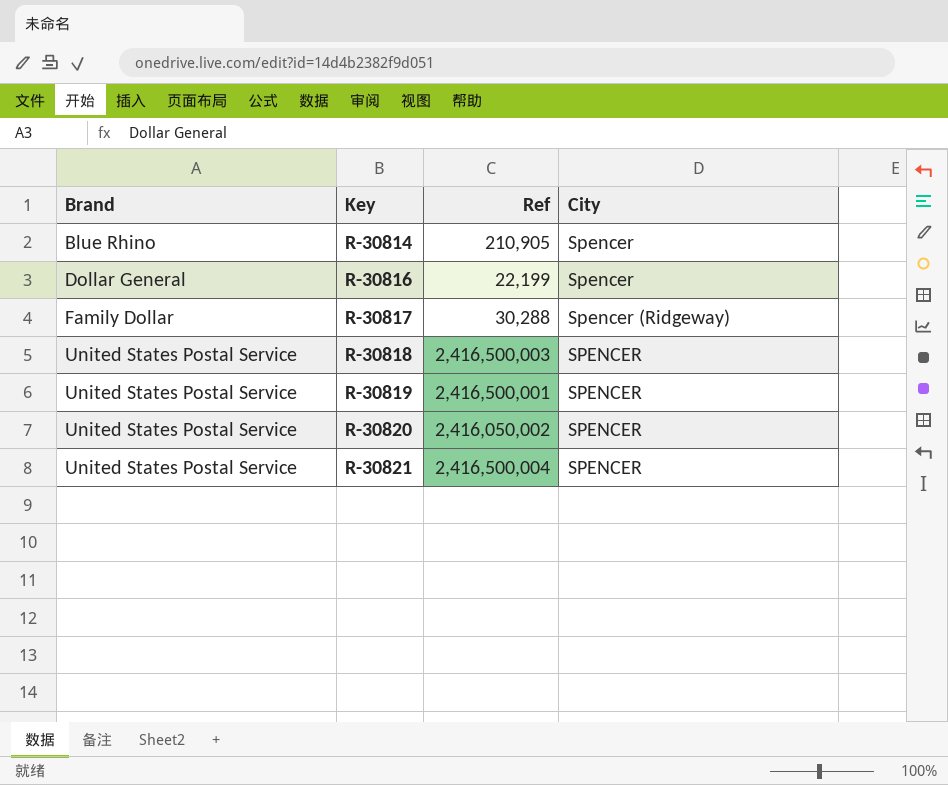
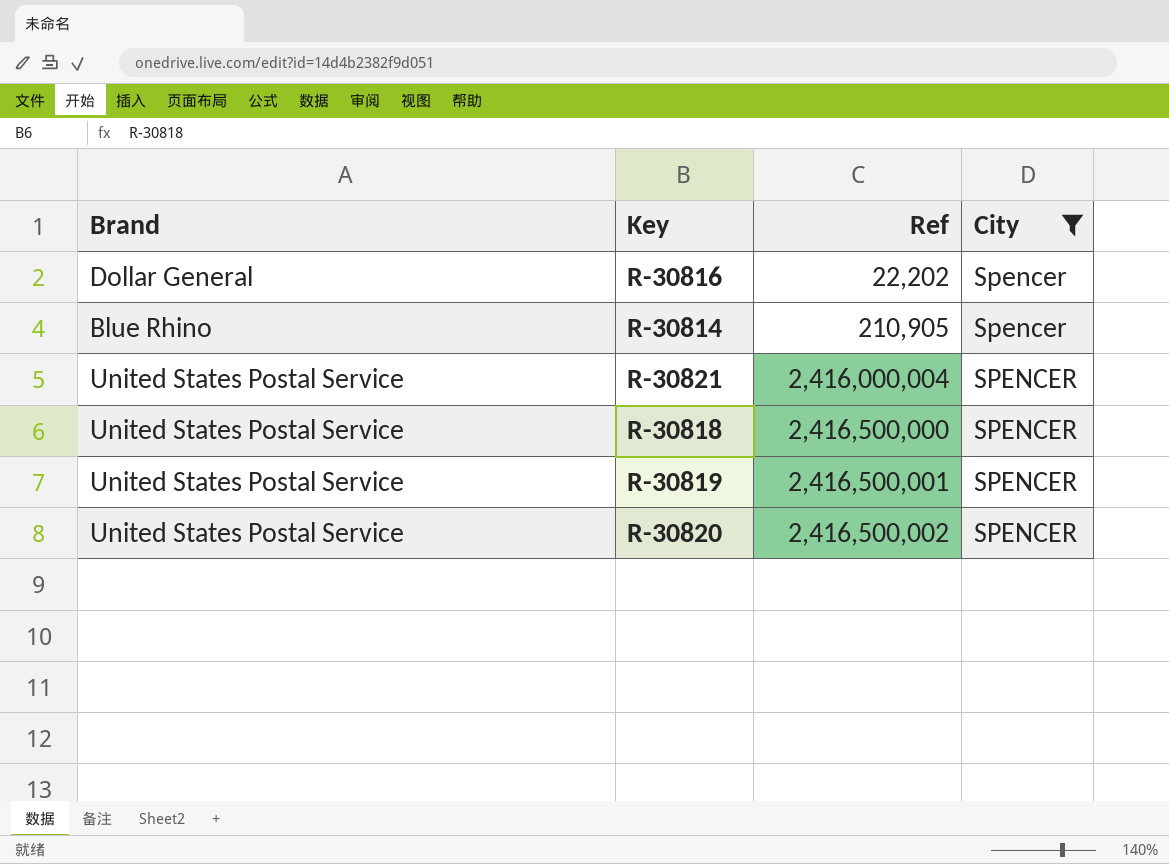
filter: none -> City != Spencer (Ridgeway)
row order: Brand ascending -> Ref ascending
R-30816 | Ref: 22,199 -> 22,202
R-30821 | Ref: 2,416,500,004 -> 2,416,000,004
R-30818 | Ref: 2,416,500,003 -> 2,416,500,000
R-30820 | Ref: 2,416,050,002 -> 2,416,500,002

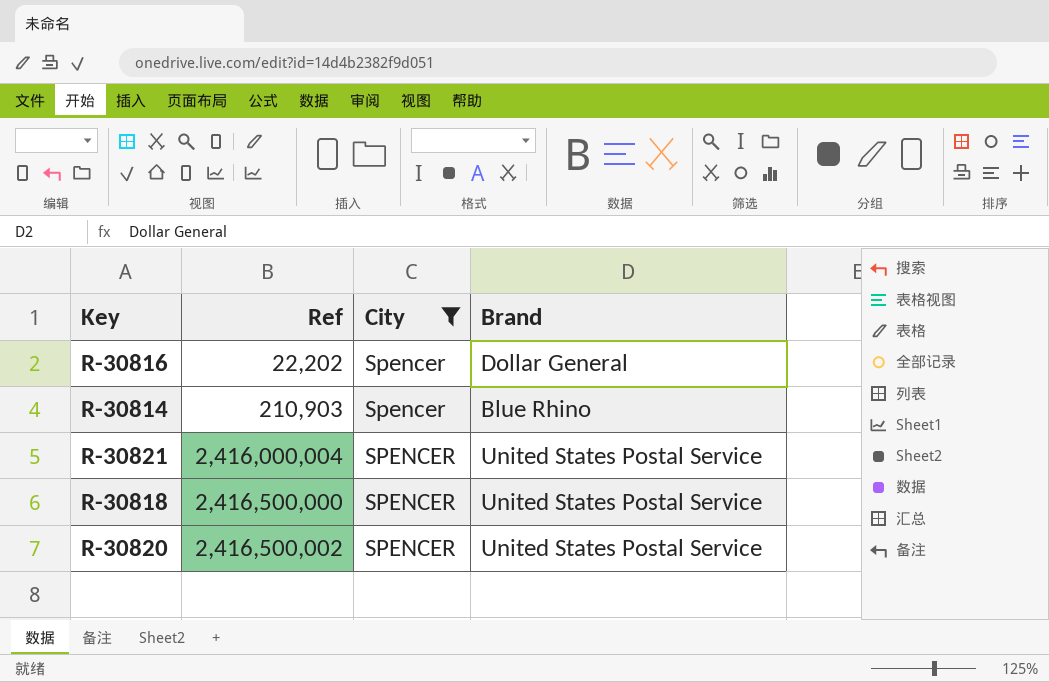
column Brand | position: 1 -> 4
row R-30819: United States Postal Service | 2,416,500,001 | SPENCER -> none
R-30814 | Ref: 210,905 -> 210,903

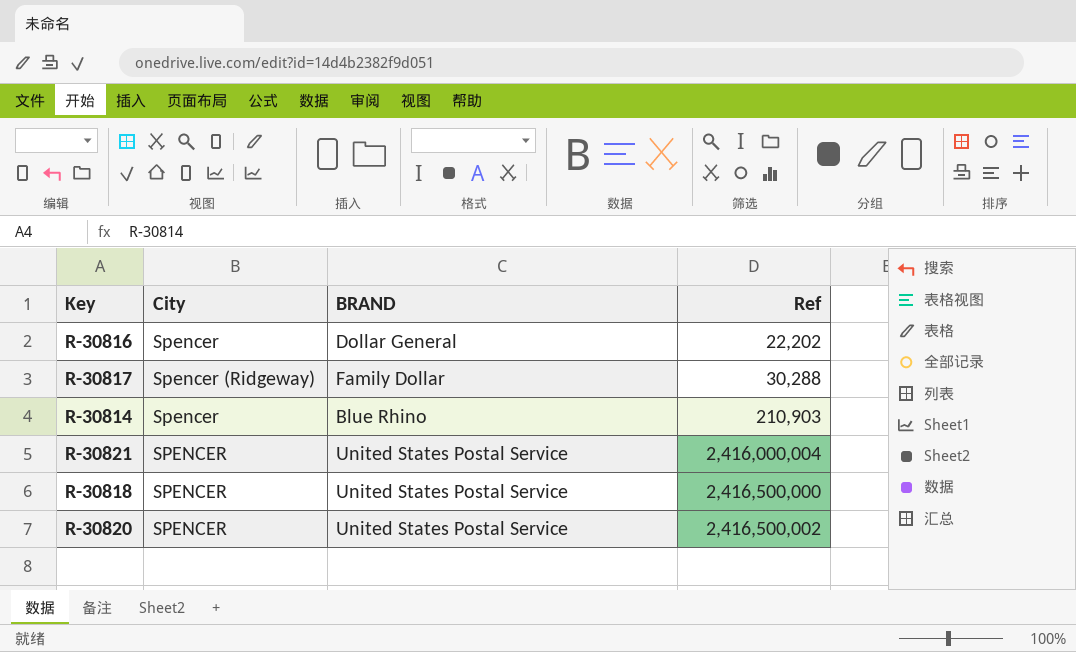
filter: City != Spencer (Ridgeway) -> none
column name: Brand -> BRAND
column Ref | position: 2 -> 4

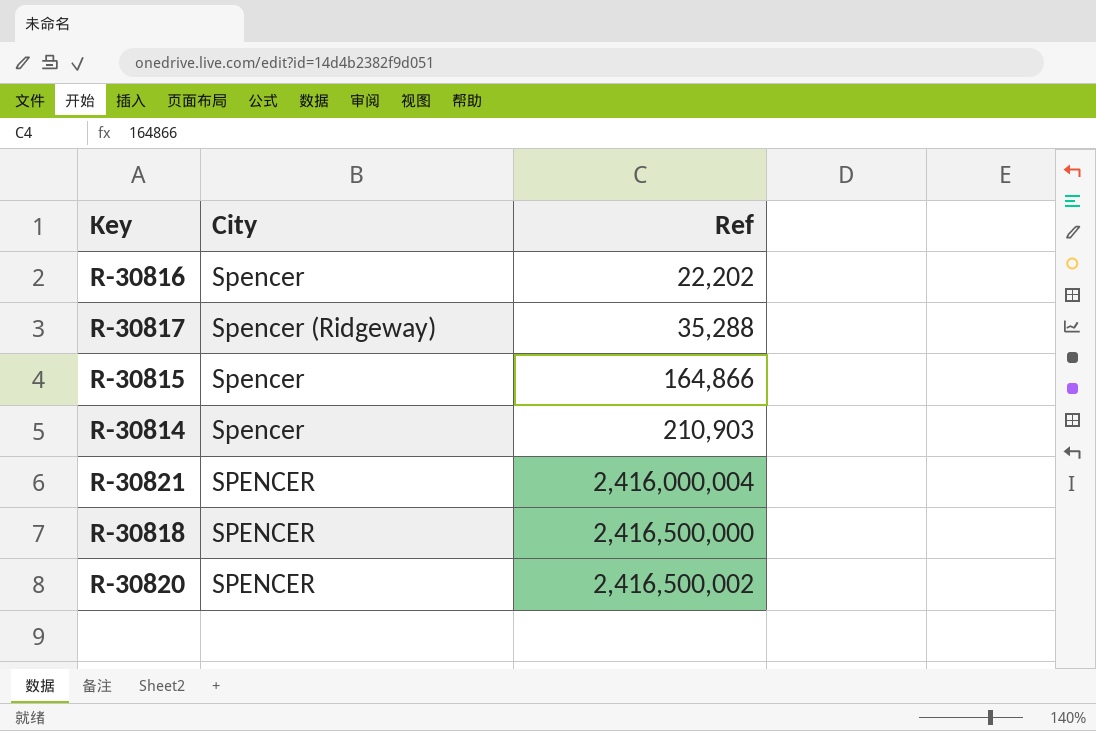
column BRAND | position: 3 -> none
R-30817 | Ref: 30,288 -> 35,288
row R-30815: none -> Spencer | 164,866

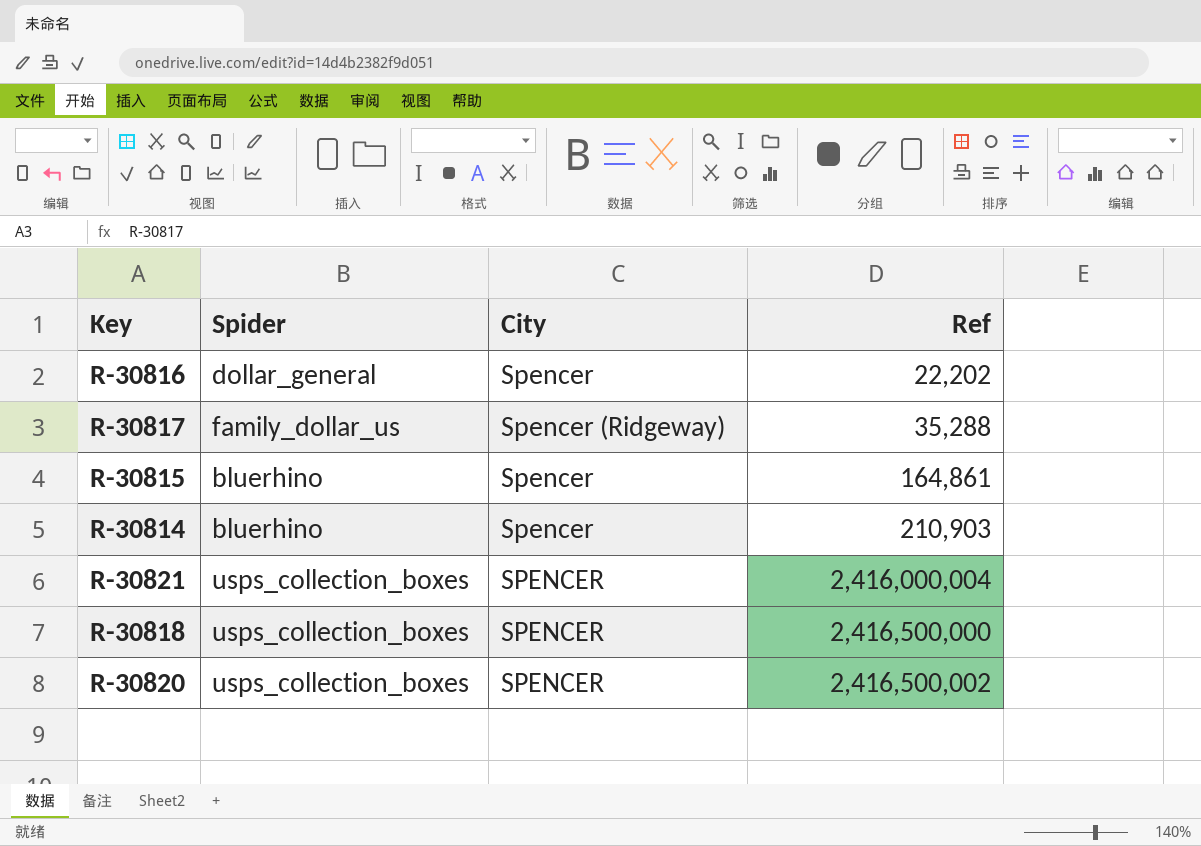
column Spider | position: none -> 2
R-30815 | Ref: 164,866 -> 164,861

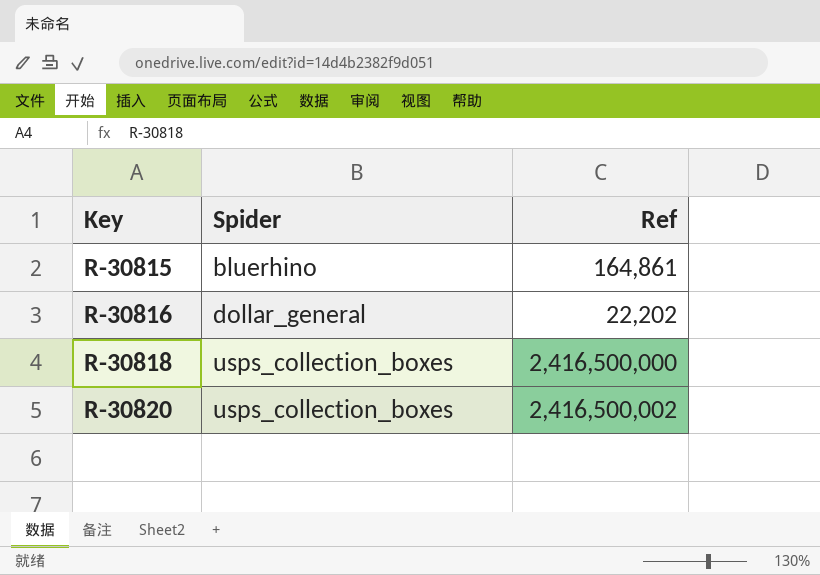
row order: Ref ascending -> Key ascending
column City | position: 3 -> none
row R-30817: family_dollar_us | Spencer (Ridgeway) | 35,288 -> none
row R-30814: bluerhino | Spencer | 210,903 -> none
row R-30821: usps_collection_boxes | SPENCER | 2,416,000,004 -> none

